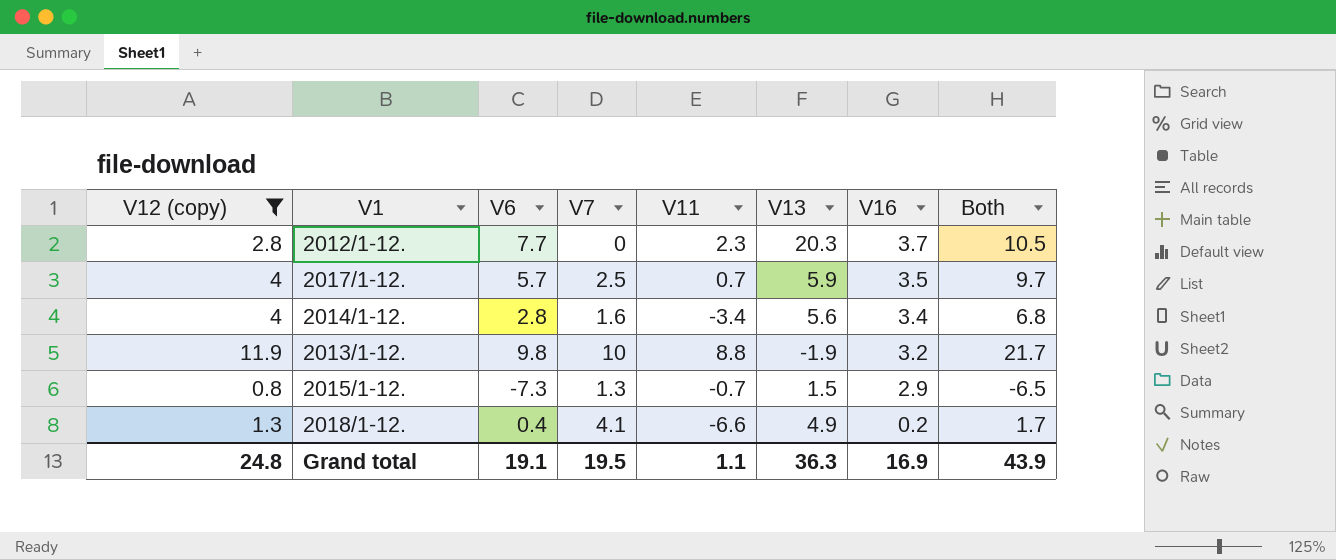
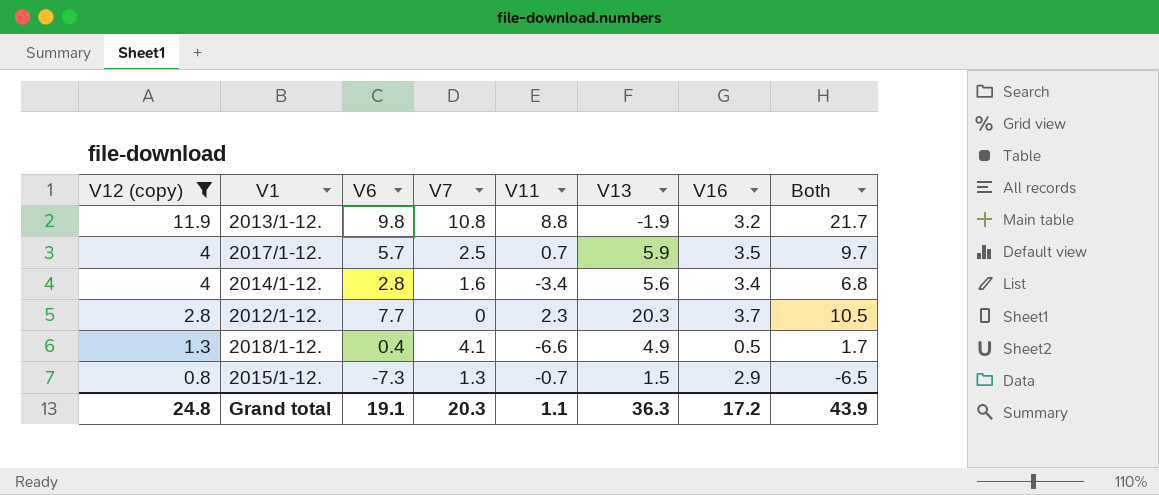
row order: V16 descending -> V12 (copy) descending
2013/1-12. | V7: 10 -> 10.8
2018/1-12. | V16: 0.2 -> 0.5
Grand total | V7: 19.5 -> 20.3
Grand total | V16: 16.9 -> 17.2

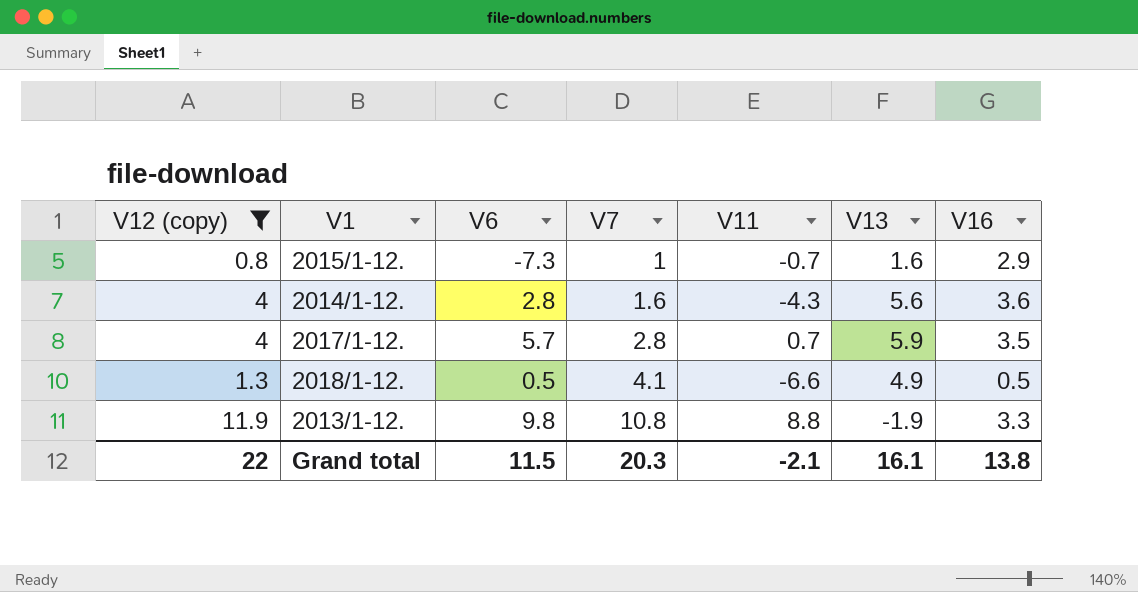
row order: V12 (copy) descending -> V7 ascending
column Both | formula: [V12 (copy)] + [V6] -> none
row 2012/1-12.: 2.8 | 7.7 | 0 | 2.3 | 20.3 | 3.7 | 10.5 -> none
2015/1-12. | V7: 1.3 -> 1
2015/1-12. | V13: 1.5 -> 1.6
2014/1-12. | V11: -3.4 -> -4.3
2014/1-12. | V16: 3.4 -> 3.6
2017/1-12. | V7: 2.5 -> 2.8
2018/1-12. | V6: 0.4 -> 0.5
2013/1-12. | V16: 3.2 -> 3.3
Grand total | V12 (copy): 24.8 -> 22
Grand total | V6: 19.1 -> 11.5
Grand total | V11: 1.1 -> -2.1
Grand total | V13: 36.3 -> 16.1
Grand total | V16: 17.2 -> 13.8

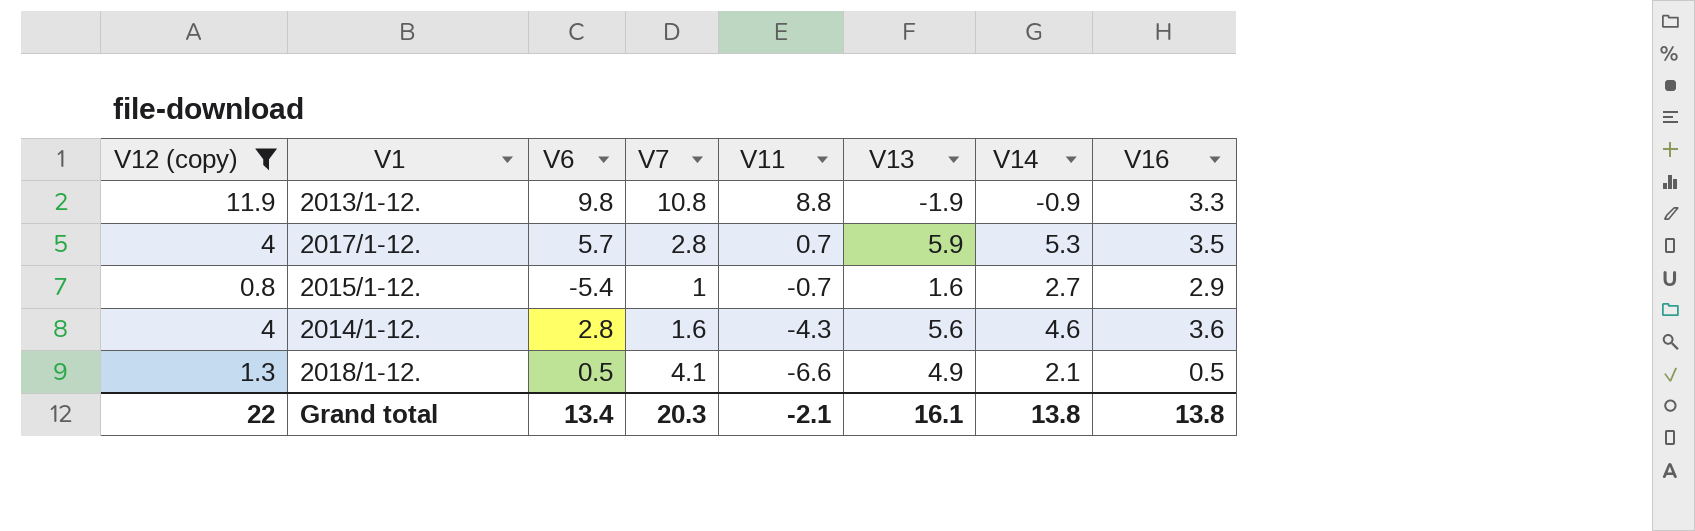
row order: V7 ascending -> V11 descending
column V14 | position: none -> 7
2015/1-12. | V6: -7.3 -> -5.4
Grand total | V6: 11.5 -> 13.4

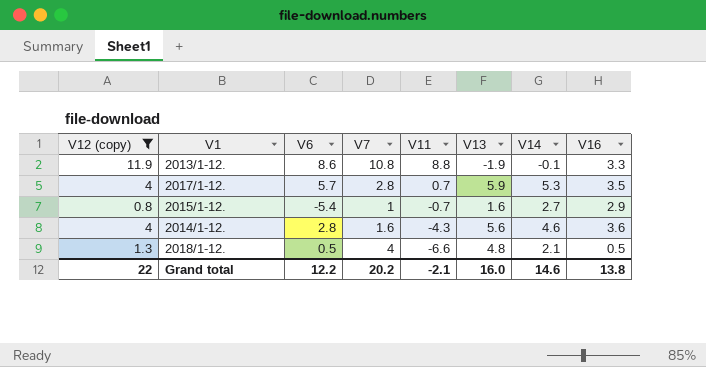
2013/1-12. | V6: 9.8 -> 8.6
2013/1-12. | V14: -0.9 -> -0.1
2018/1-12. | V7: 4.1 -> 4
2018/1-12. | V13: 4.9 -> 4.8
Grand total | V6: 13.4 -> 12.2
Grand total | V7: 20.3 -> 20.2
Grand total | V13: 16.1 -> 16.0
Grand total | V14: 13.8 -> 14.6

